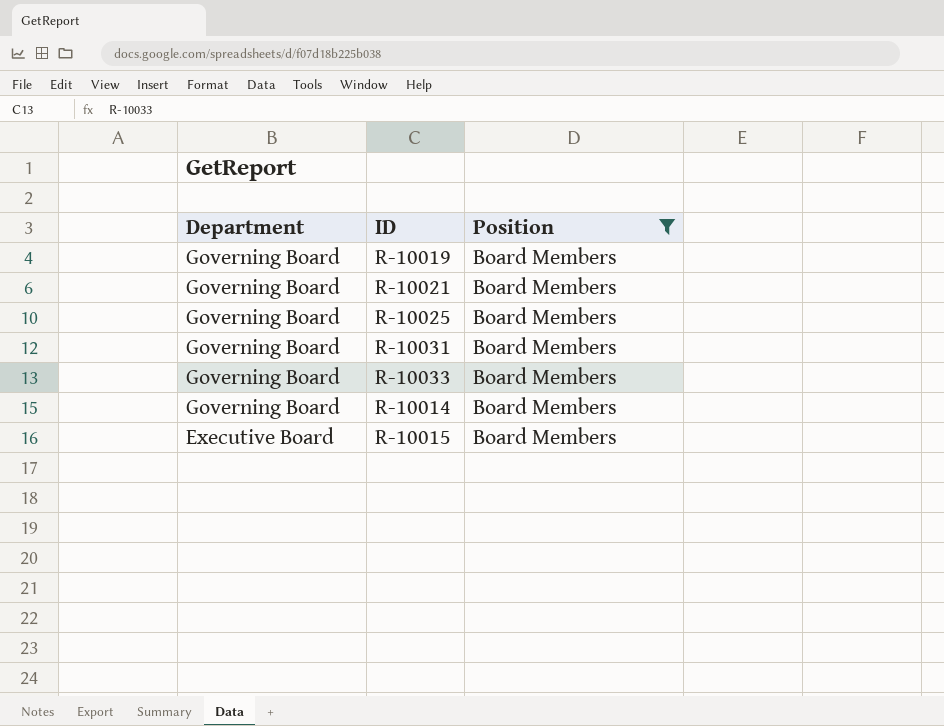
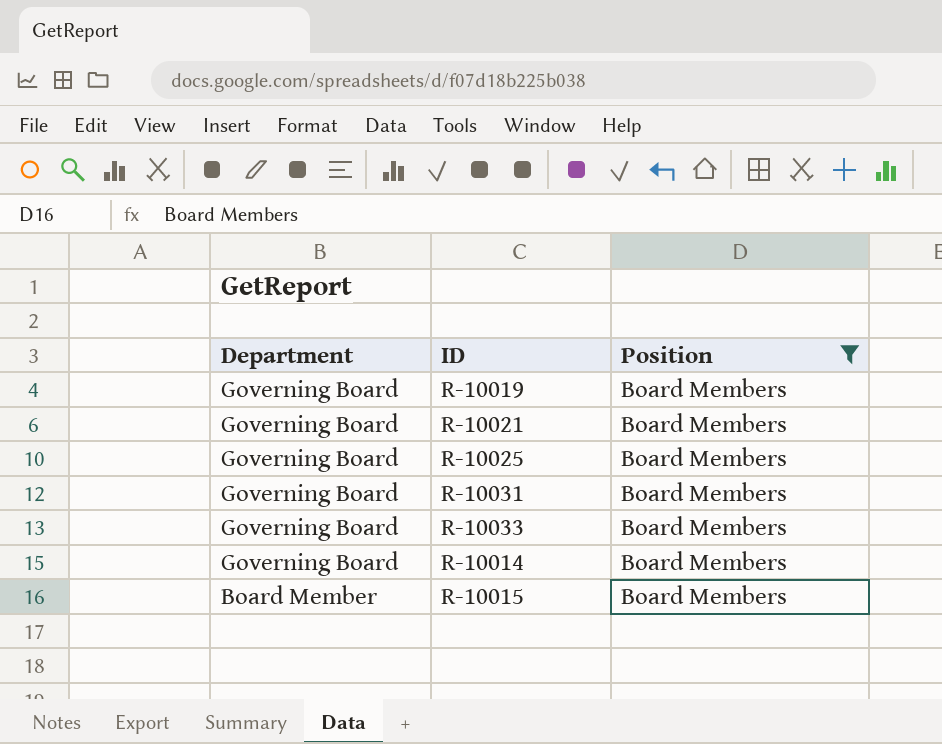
R-10015 | Department: Executive Board -> Board Member

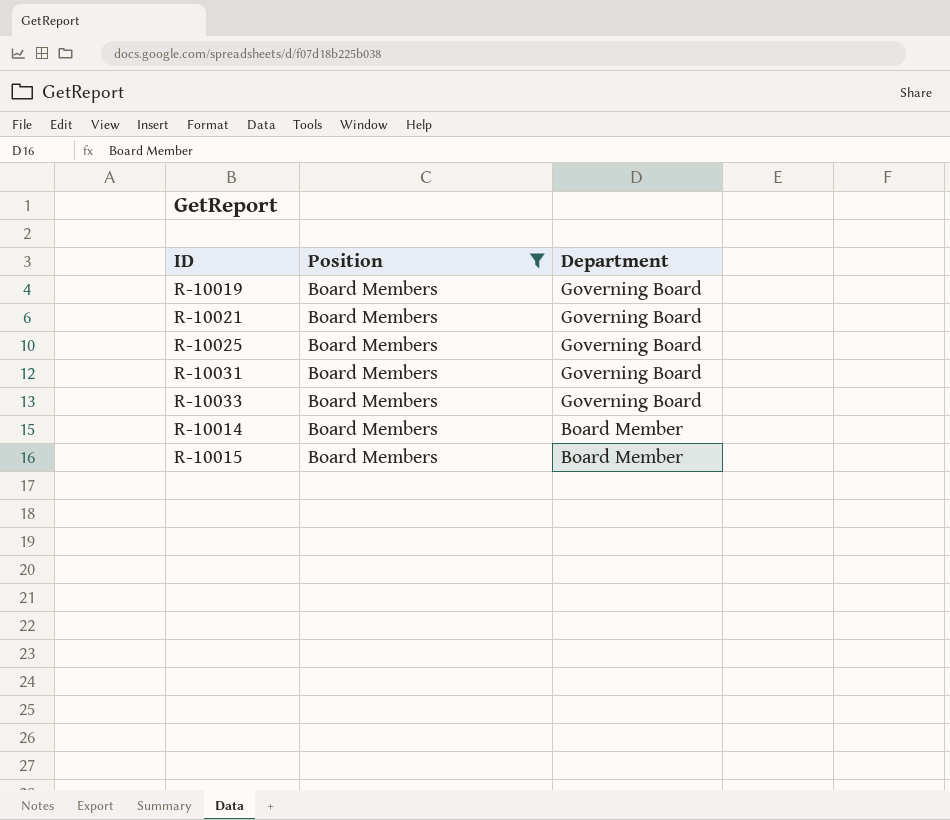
column Department | position: 1 -> 3
R-10014 | Department: Governing Board -> Board Member

